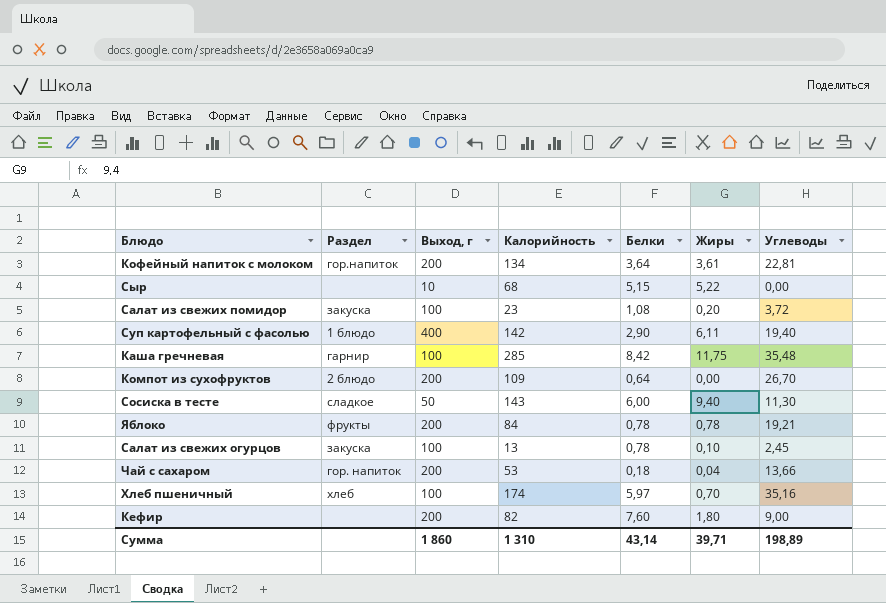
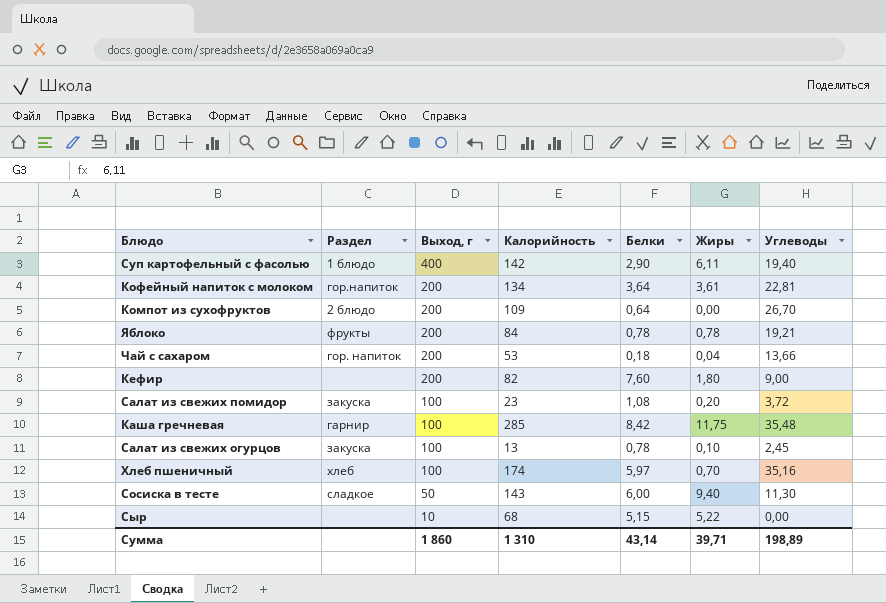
row order: none -> Выход, г descending

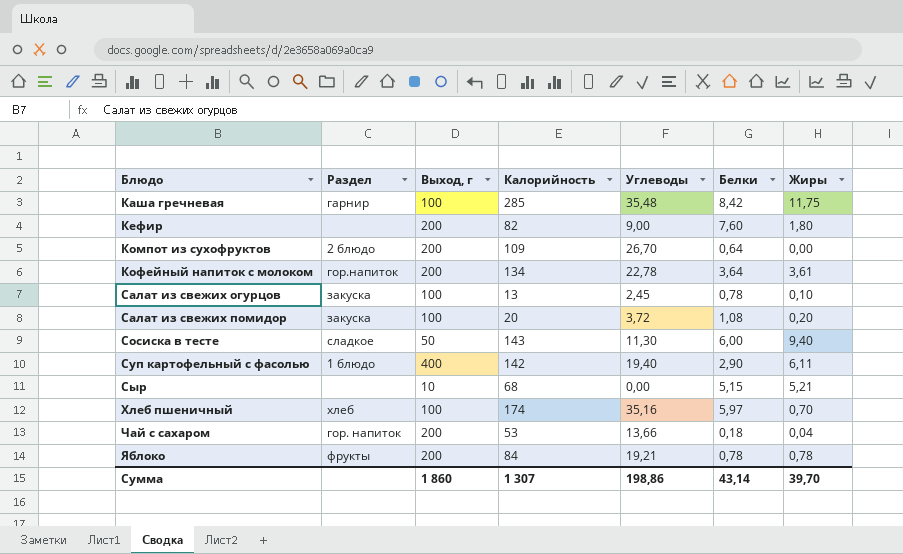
row order: Выход, г descending -> Блюдо ascending
column Углеводы | position: 7 -> 5
Кофейный напиток с молоком | Углеводы: 22,81 -> 22,78
Салат из свежих помидор | Калорийность: 23 -> 20
Сыр | Жиры: 5,22 -> 5,21
Сумма | Калорийность: 1 310 -> 1 307
Сумма | Углеводы: 198,89 -> 198,86
Сумма | Жиры: 39,71 -> 39,70

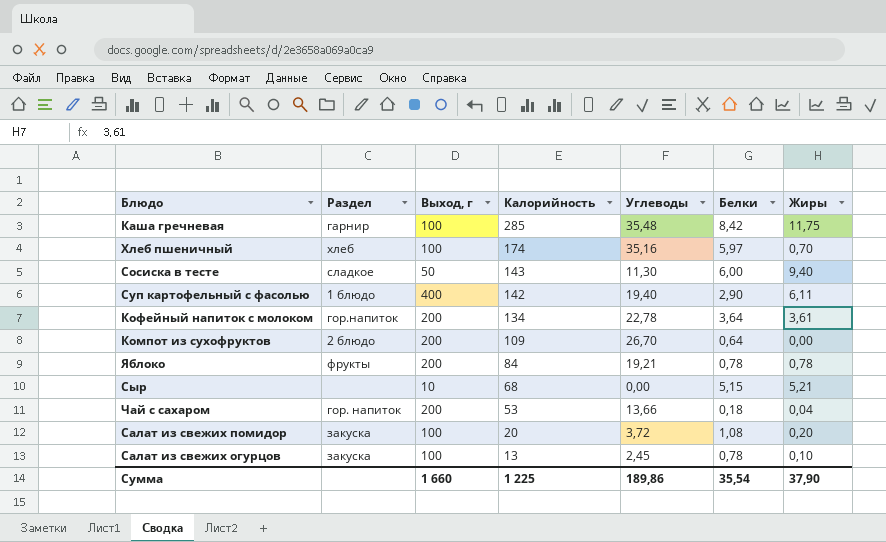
row order: Блюдо ascending -> Калорийность descending
row Кефир: none | 200 | 82 | 9,00 | 7,60 | 1,80 -> none
Сумма | Выход, г: 1 860 -> 1 660
Сумма | Калорийность: 1 307 -> 1 225
Сумма | Углеводы: 198,86 -> 189,86
Сумма | Белки: 43,14 -> 35,54
Сумма | Жиры: 39,70 -> 37,90

